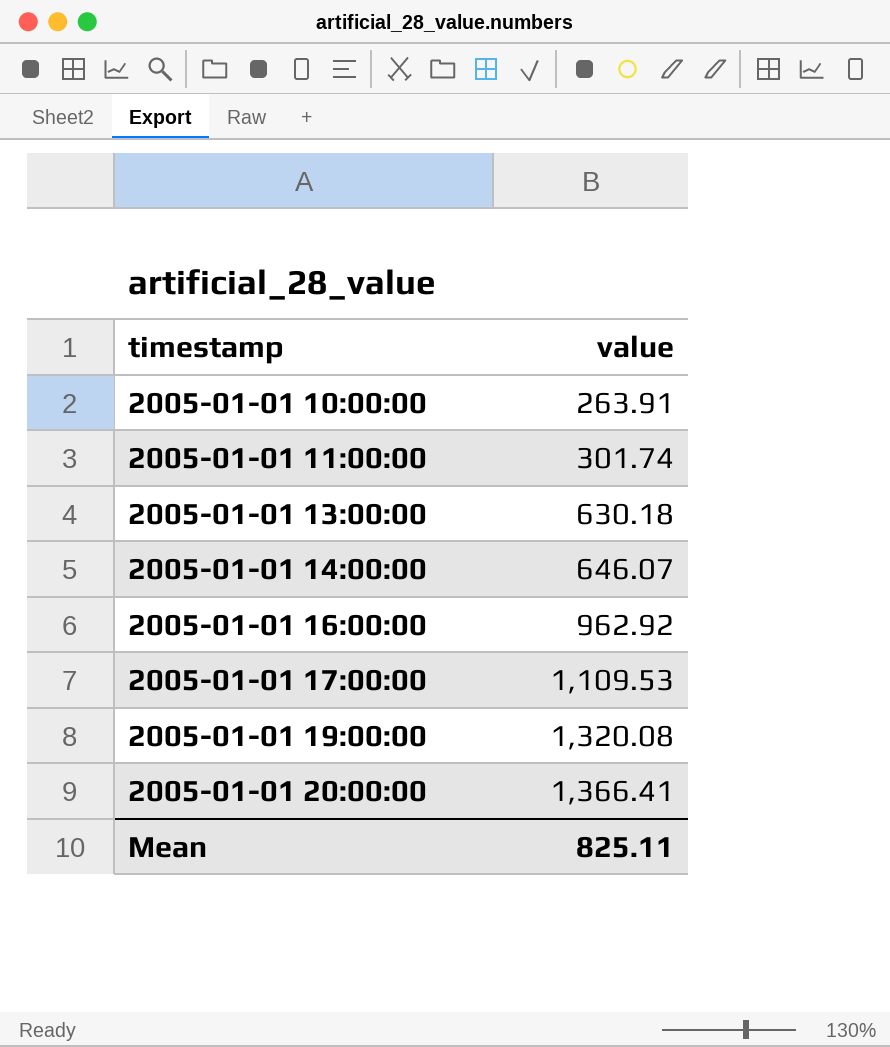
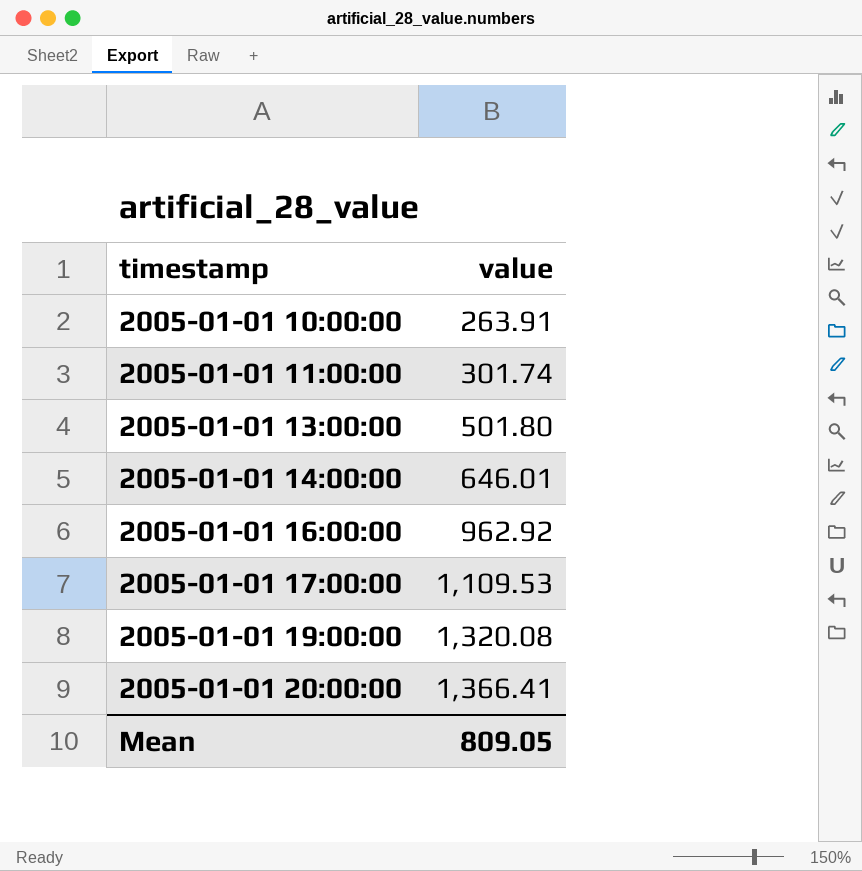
2005-01-01 13:00:00 | value: 630.18 -> 501.80
2005-01-01 14:00:00 | value: 646.07 -> 646.01
Mean | value: 825.11 -> 809.05

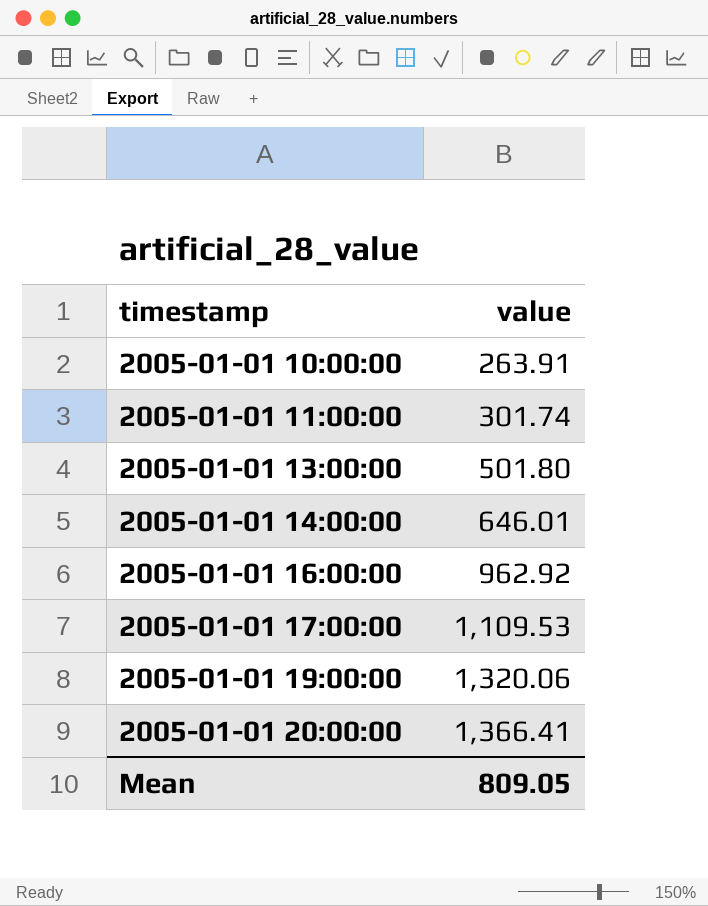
2005-01-01 19:00:00 | value: 1,320.08 -> 1,320.06

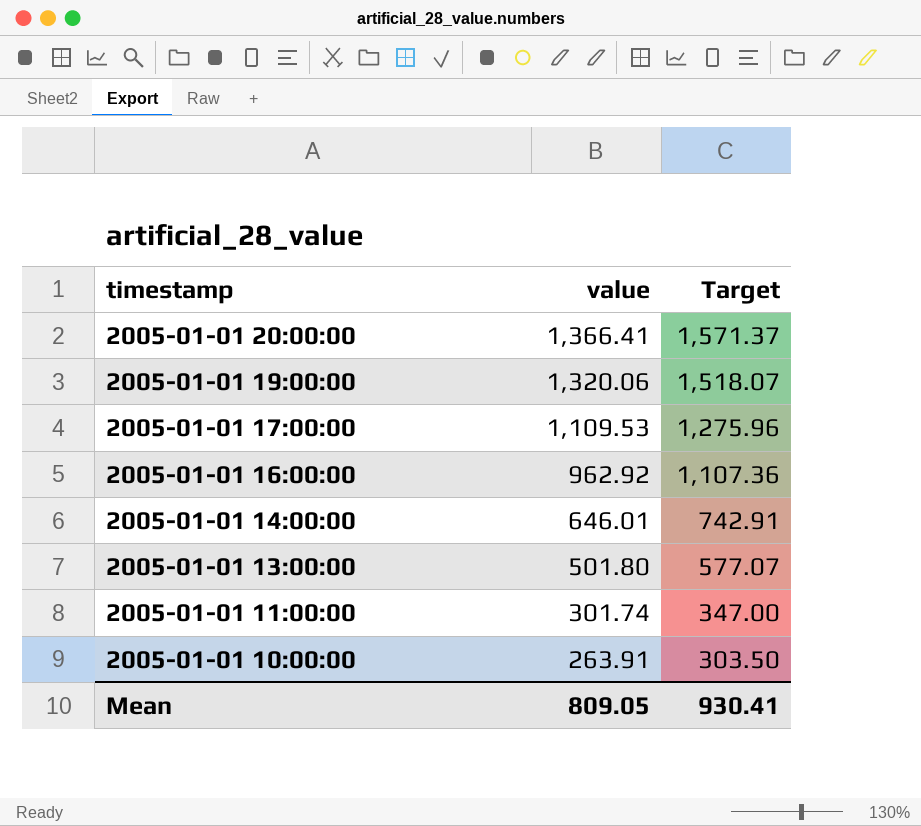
row order: timestamp ascending -> timestamp descending
column Target | formula: none -> [value] * 1.15

